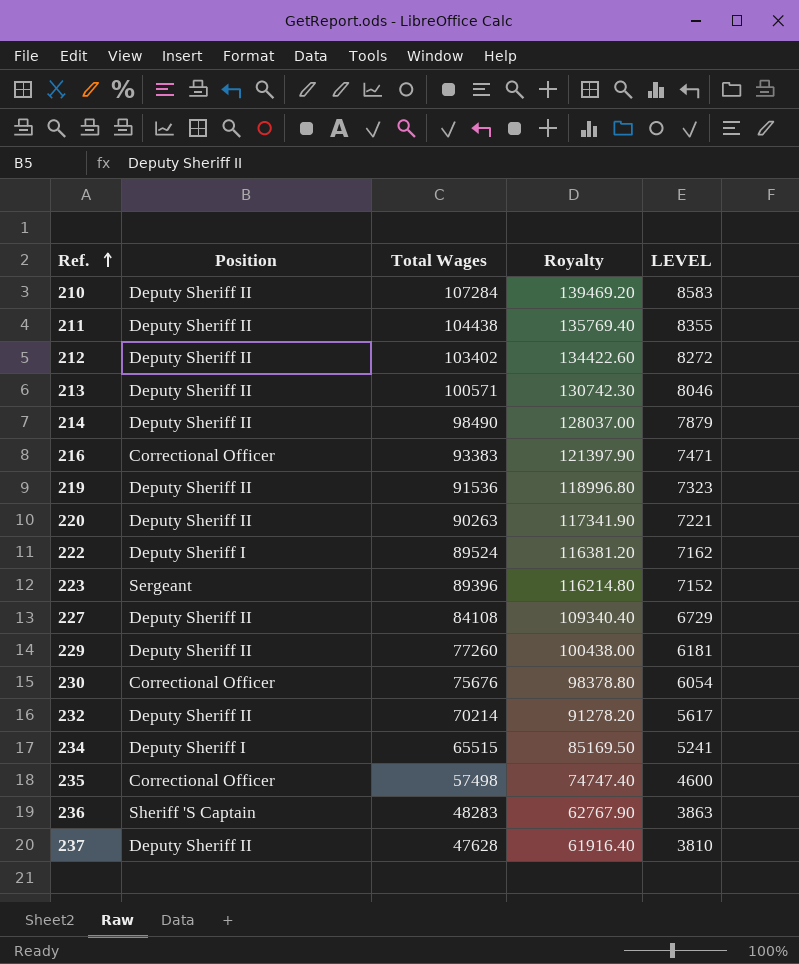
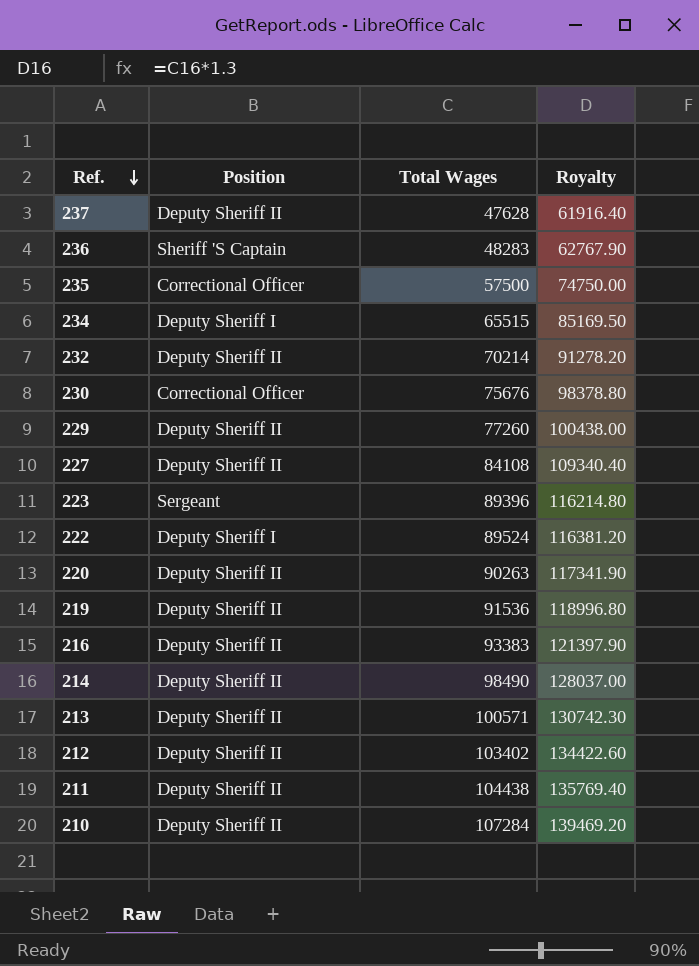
row order: Ref. ascending -> Ref. descending
column LEVEL | formula: [Total Wages] * 0.08 -> none
235 | Total Wages: 57498 -> 57500
235 | Royalty: 74747.40 -> 74750.00
216 | Position: Correctional Officer -> Deputy Sheriff II

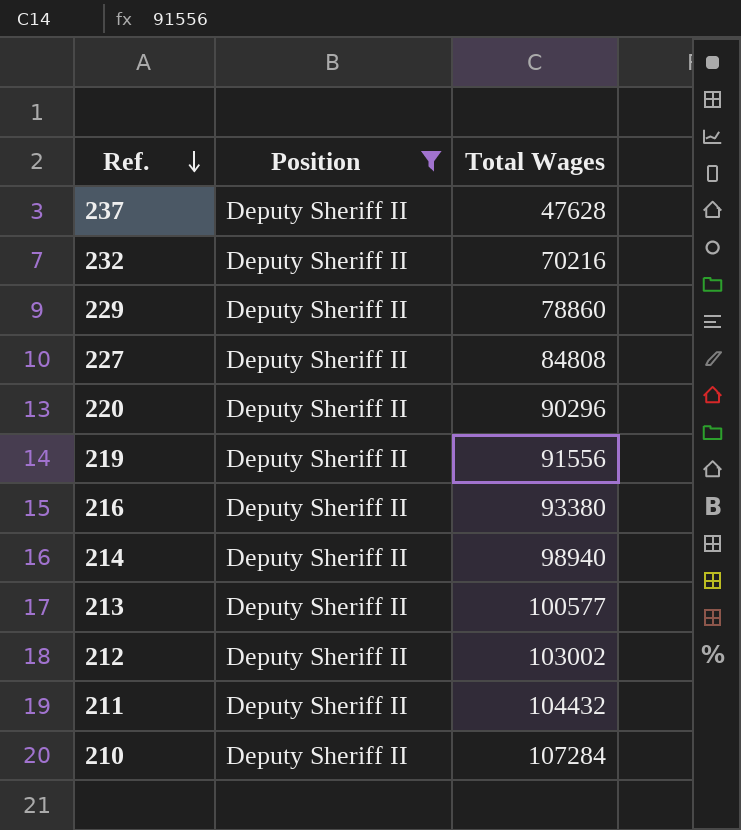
filter: none -> Position = Deputy Sheriff II
column Royalty | formula: [Total Wages] * 1.3 -> none
232 | Total Wages: 70214 -> 70216
229 | Total Wages: 77260 -> 78860
227 | Total Wages: 84108 -> 84808
220 | Total Wages: 90263 -> 90296
219 | Total Wages: 91536 -> 91556
216 | Total Wages: 93383 -> 93380
214 | Total Wages: 98490 -> 98940
213 | Total Wages: 100571 -> 100577
212 | Total Wages: 103402 -> 103002
211 | Total Wages: 104438 -> 104432

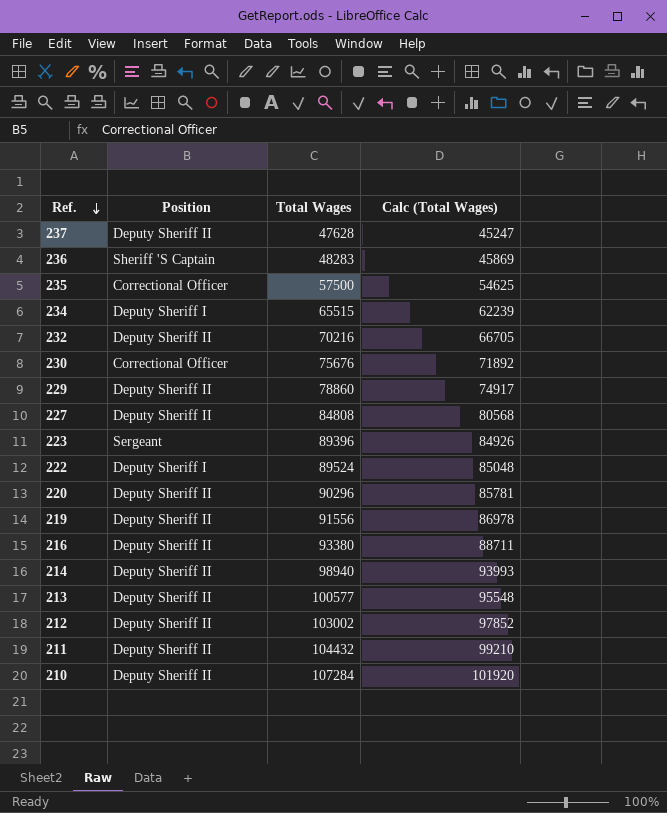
filter: Position = Deputy Sheriff II -> none
column Calc (Total Wages) | formula: none -> [Total Wages] * 0.95

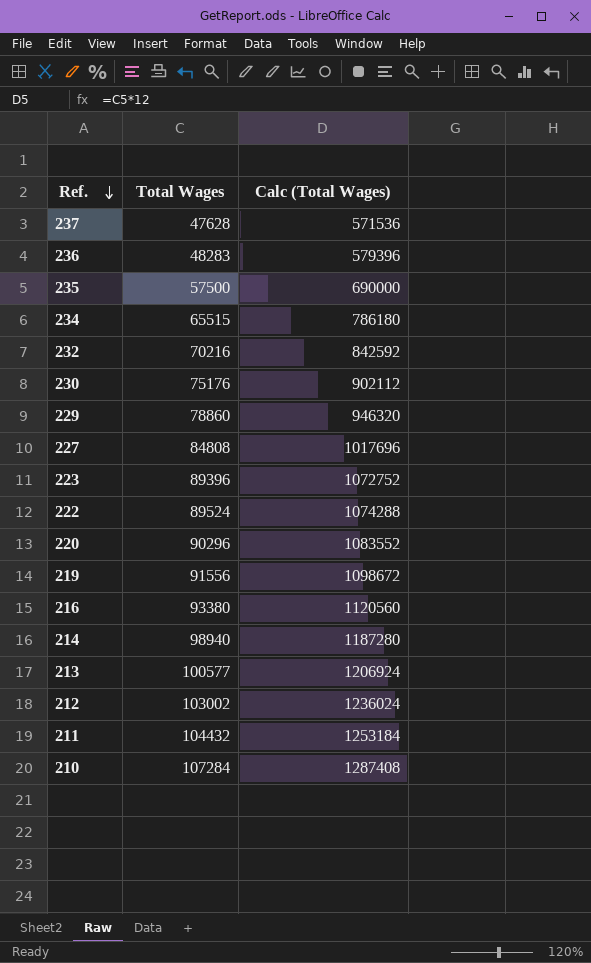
column Position | position: 2 -> none
column Calc (Total Wages) | formula: [Total Wages] * 0.95 -> [Total Wages] * 12
230 | Total Wages: 75676 -> 75176

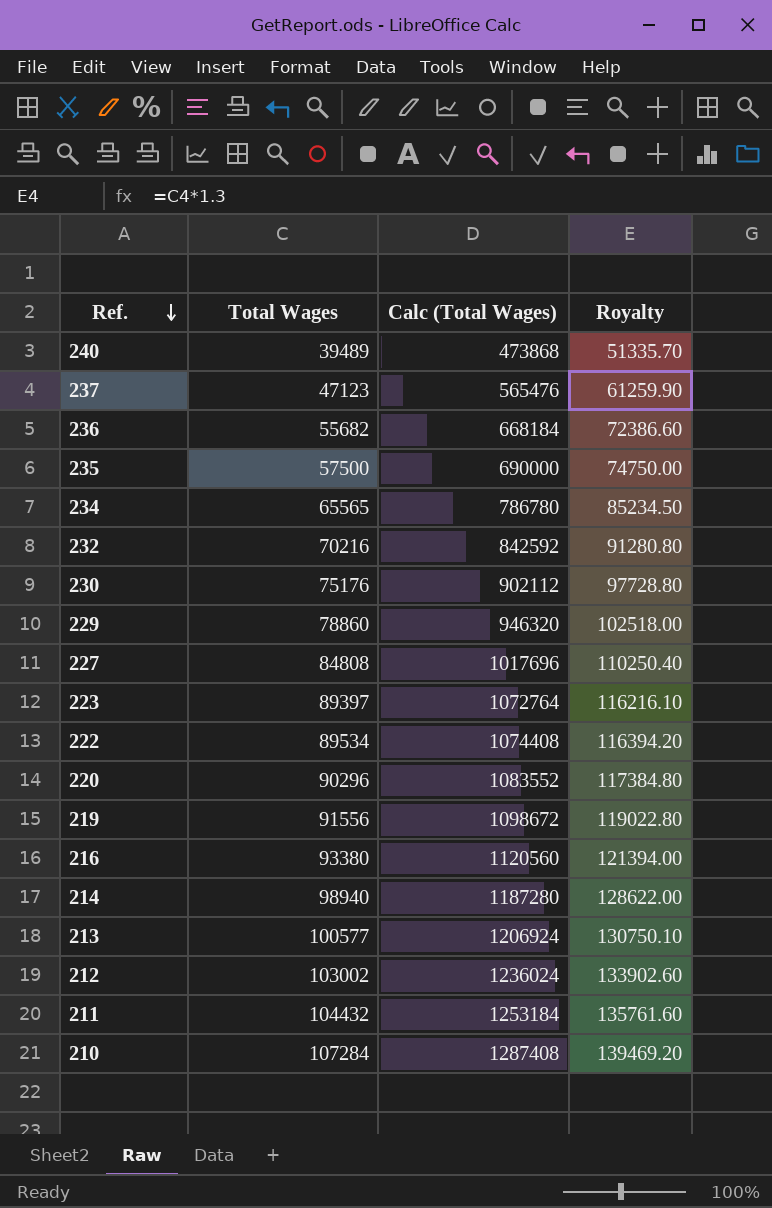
column Royalty | formula: none -> [Total Wages] * 1.3
row 240: none -> 39489 | 473868 | 51335.70
237 | Total Wages: 47628 -> 47123
237 | Calc (Total Wages): 571536 -> 565476
236 | Total Wages: 48283 -> 55682
236 | Calc (Total Wages): 579396 -> 668184
234 | Total Wages: 65515 -> 65565
234 | Calc (Total Wages): 786180 -> 786780
223 | Total Wages: 89396 -> 89397
223 | Calc (Total Wages): 1072752 -> 1072764
222 | Total Wages: 89524 -> 89534
222 | Calc (Total Wages): 1074288 -> 1074408

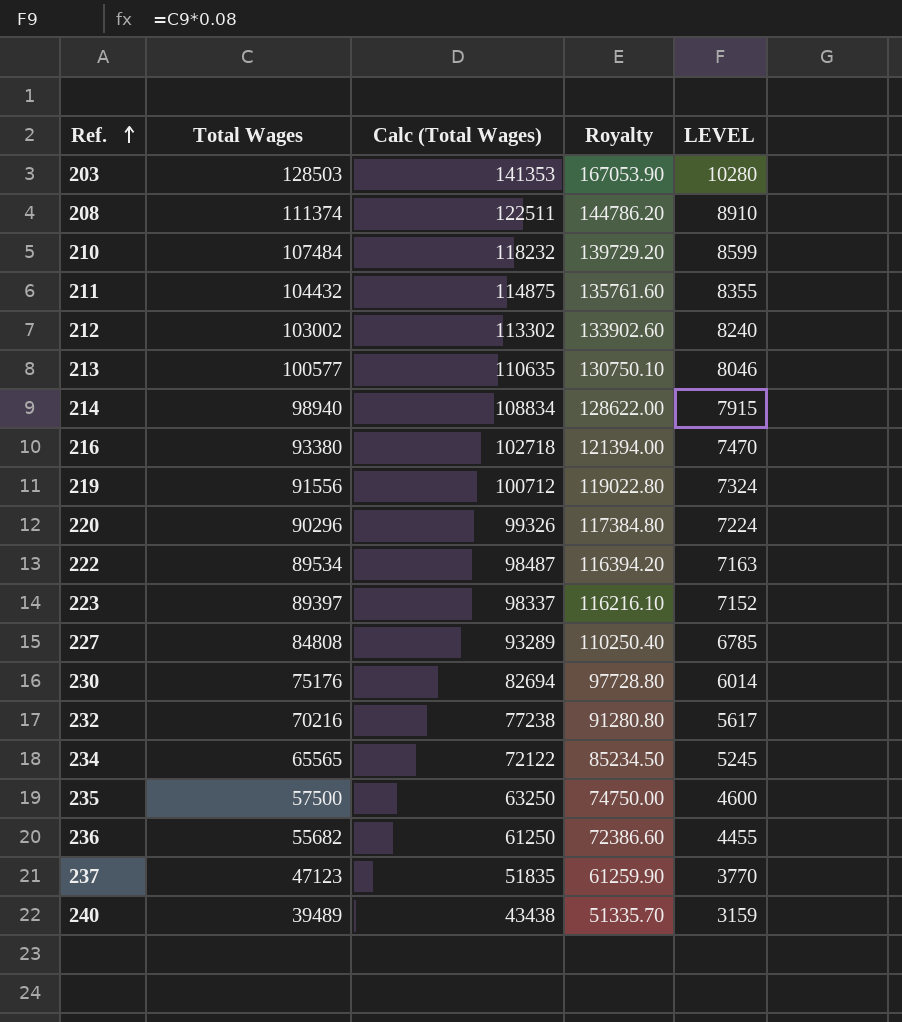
row order: Ref. descending -> Ref. ascending
column Calc (Total Wages) | formula: [Total Wages] * 12 -> [Total Wages] * 1.1
column LEVEL | formula: none -> [Total Wages] * 0.08
row 229: 78860 | 946320 | 102518.00 -> none
row 203: none -> 128503 | 141353 | 167053.90 | 10280
row 208: none -> 111374 | 122511 | 144786.20 | 8910
210 | Total Wages: 107284 -> 107484
210 | Royalty: 139469.20 -> 139729.20

